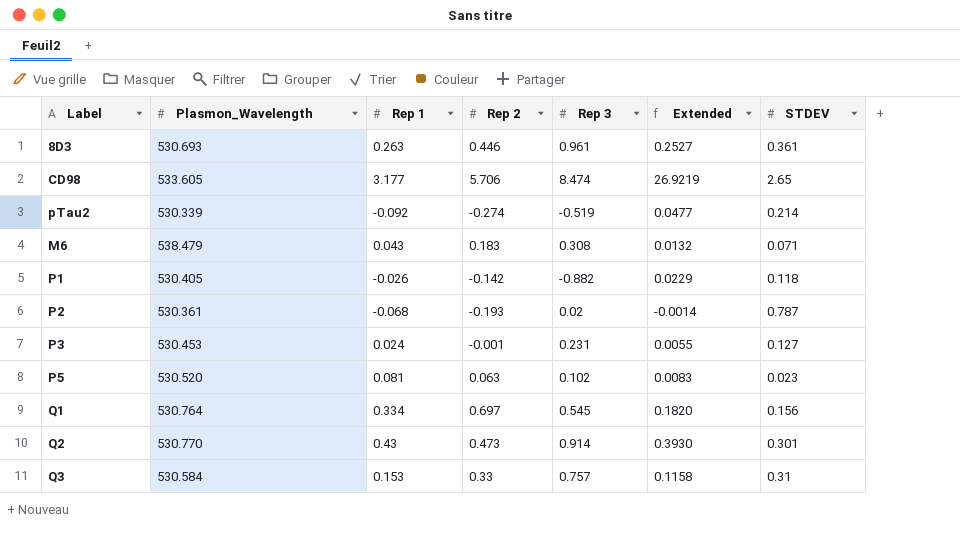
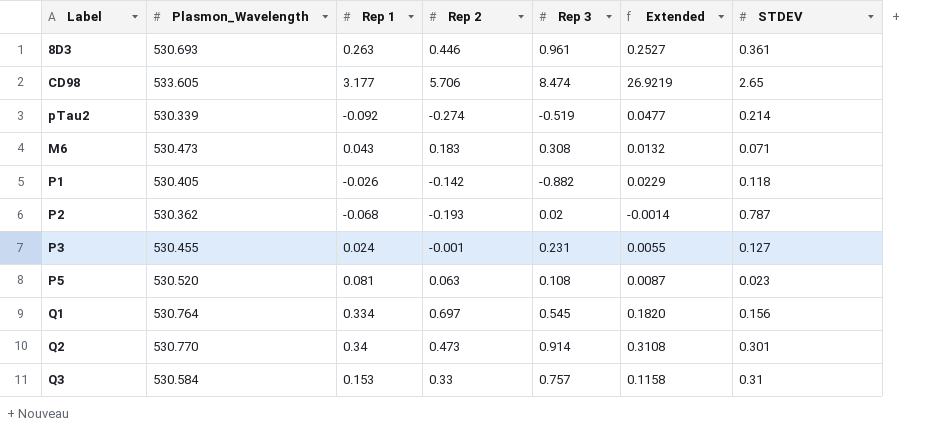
M6 | Plasmon_Wavelength: 538.479 -> 530.473
P2 | Plasmon_Wavelength: 530.361 -> 530.362
P3 | Plasmon_Wavelength: 530.453 -> 530.455
P5 | Rep 3: 0.102 -> 0.108
P5 | Extended: 0.0083 -> 0.0087
Q2 | Rep 1: 0.43 -> 0.34
Q2 | Extended: 0.3930 -> 0.3108

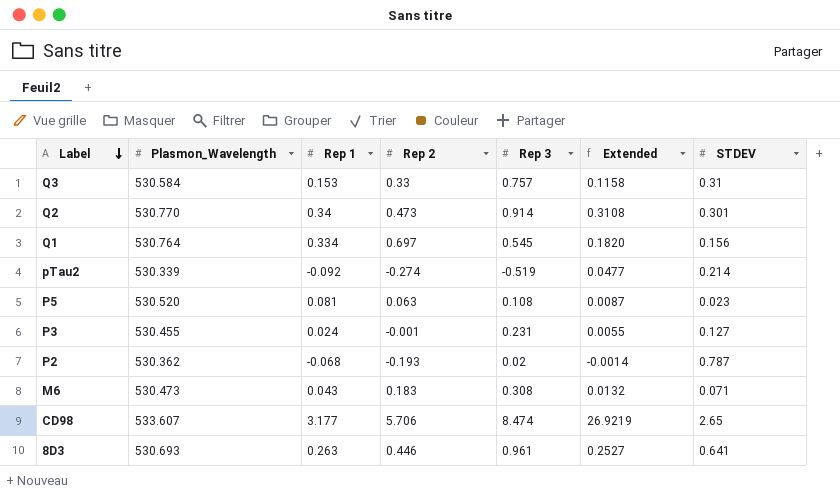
row order: none -> Label descending
row P1: 530.405 | -0.026 | -0.142 | -0.882 | 0.0229 | 0.118 -> none
CD98 | Plasmon_Wavelength: 533.605 -> 533.607
8D3 | STDEV: 0.361 -> 0.641

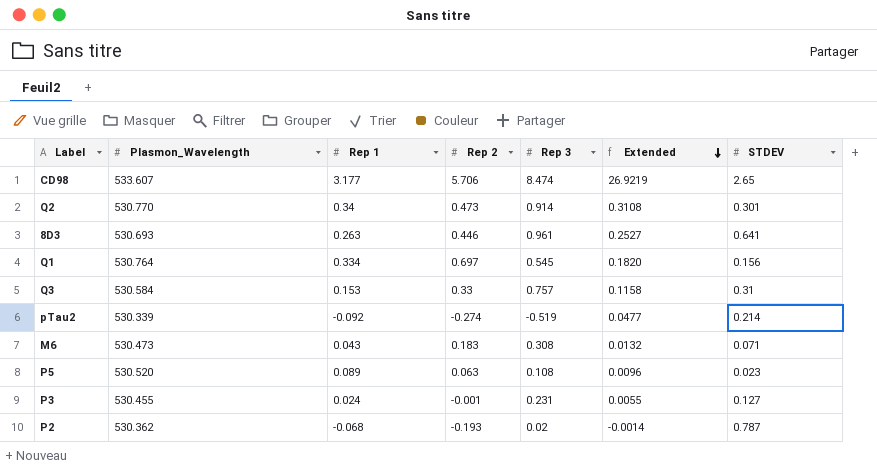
row order: Label descending -> Extended descending
P5 | Rep 1: 0.081 -> 0.089
P5 | Extended: 0.0087 -> 0.0096

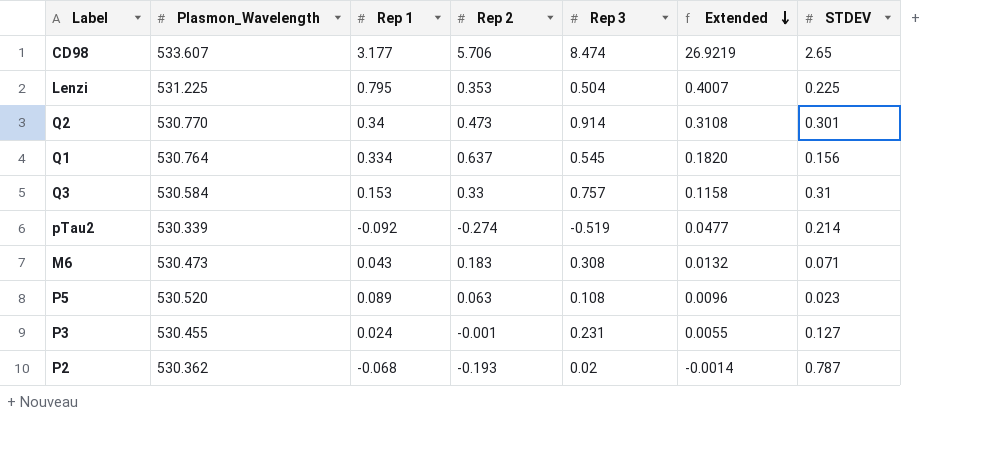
row 8D3: 530.693 | 0.263 | 0.446 | 0.961 | 0.2527 | 0.641 -> none
row Lenzi: none -> 531.225 | 0.795 | 0.353 | 0.504 | 0.4007 | 0.225
Q1 | Rep 2: 0.697 -> 0.637

